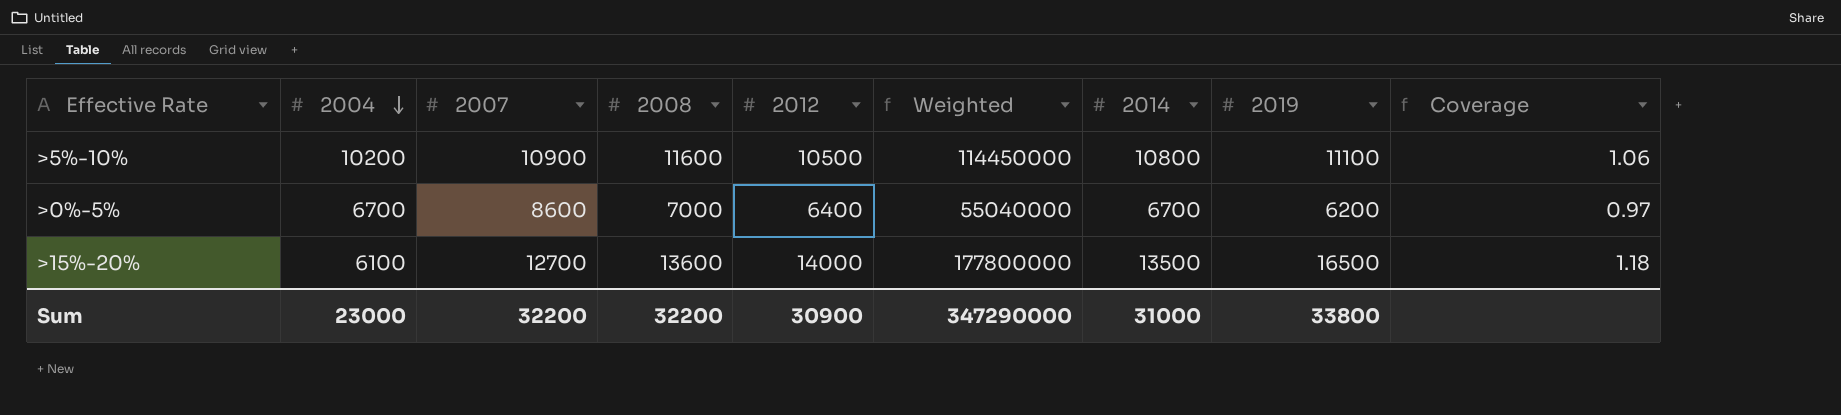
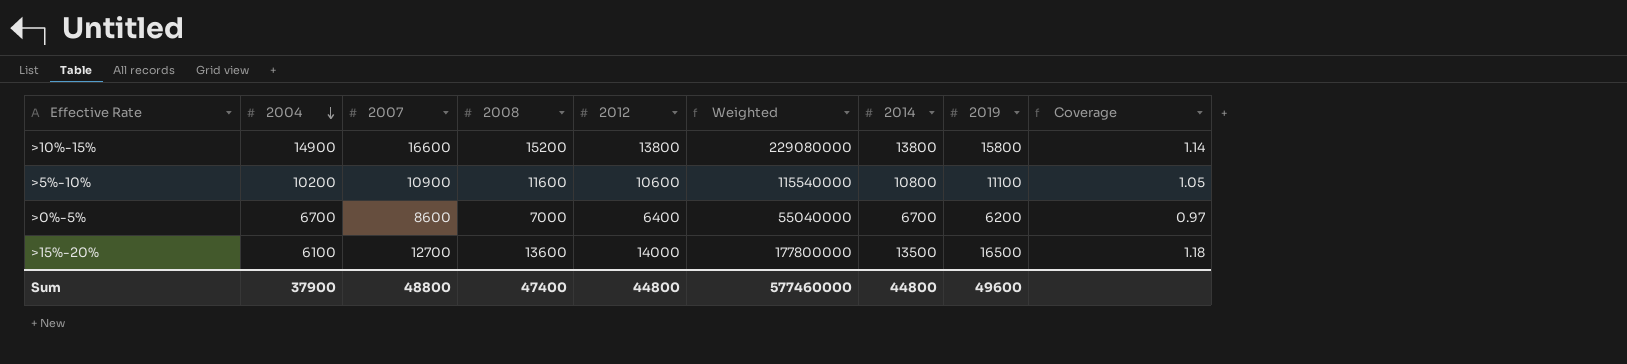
row >10%-15%: none -> 14900 | 16600 | 15200 | 13800 | 229080000 | 13800 | 15800 | 1.14
>5%-10% | 2012: 10500 -> 10600
>5%-10% | Weighted: 114450000 -> 115540000
>5%-10% | Coverage: 1.06 -> 1.05
Sum | 2004: 23000 -> 37900
Sum | 2007: 32200 -> 48800
Sum | 2008: 32200 -> 47400
Sum | 2012: 30900 -> 44800
Sum | Weighted: 347290000 -> 577460000
Sum | 2014: 31000 -> 44800
Sum | 2019: 33800 -> 49600

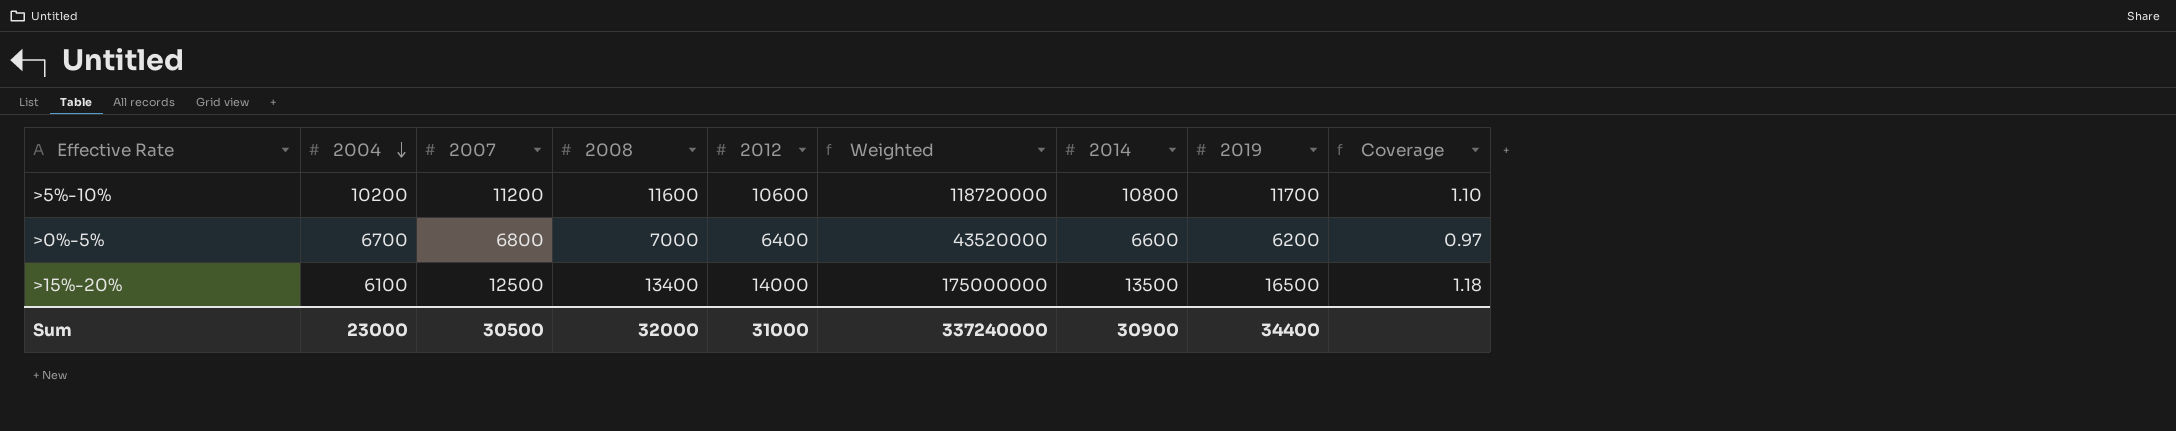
row >10%-15%: 14900 | 16600 | 15200 | 13800 | 229080000 | 13800 | 15800 | 1.14 -> none
>5%-10% | 2007: 10900 -> 11200
>5%-10% | Weighted: 115540000 -> 118720000
>5%-10% | 2019: 11100 -> 11700
>5%-10% | Coverage: 1.05 -> 1.10
>0%-5% | 2007: 8600 -> 6800
>0%-5% | Weighted: 55040000 -> 43520000
>0%-5% | 2014: 6700 -> 6600
>15%-20% | 2007: 12700 -> 12500
>15%-20% | 2008: 13600 -> 13400
>15%-20% | Weighted: 177800000 -> 175000000
Sum | 2004: 37900 -> 23000
Sum | 2007: 48800 -> 30500
Sum | 2008: 47400 -> 32000
Sum | 2012: 44800 -> 31000
Sum | Weighted: 577460000 -> 337240000
Sum | 2014: 44800 -> 30900
Sum | 2019: 49600 -> 34400

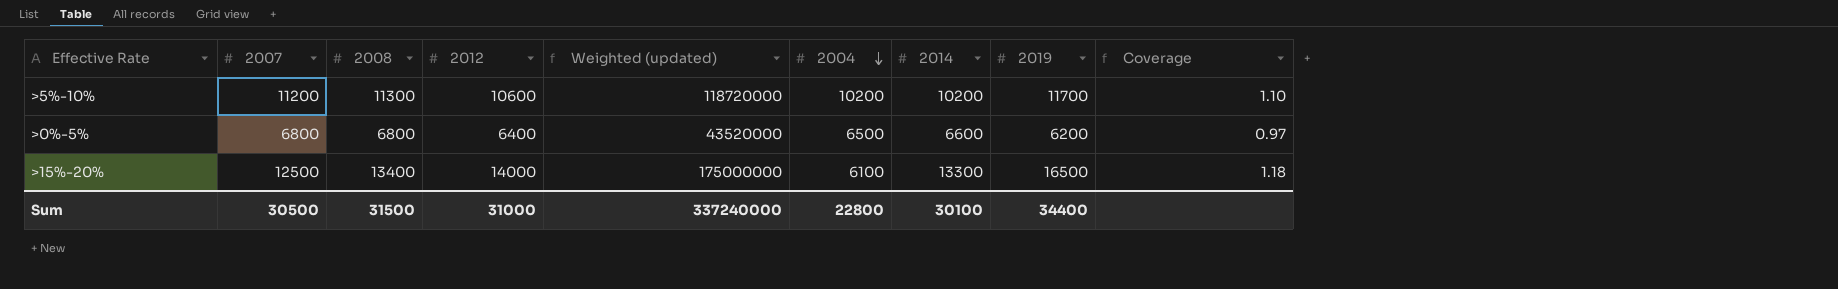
column name: Weighted -> Weighted (updated)
column 2004 | position: 2 -> 6
>5%-10% | 2008: 11600 -> 11300
>5%-10% | 2014: 10800 -> 10200
>0%-5% | 2008: 7000 -> 6800
>0%-5% | 2004: 6700 -> 6500
>15%-20% | 2014: 13500 -> 13300
Sum | 2008: 32000 -> 31500
Sum | 2004: 23000 -> 22800
Sum | 2014: 30900 -> 30100

